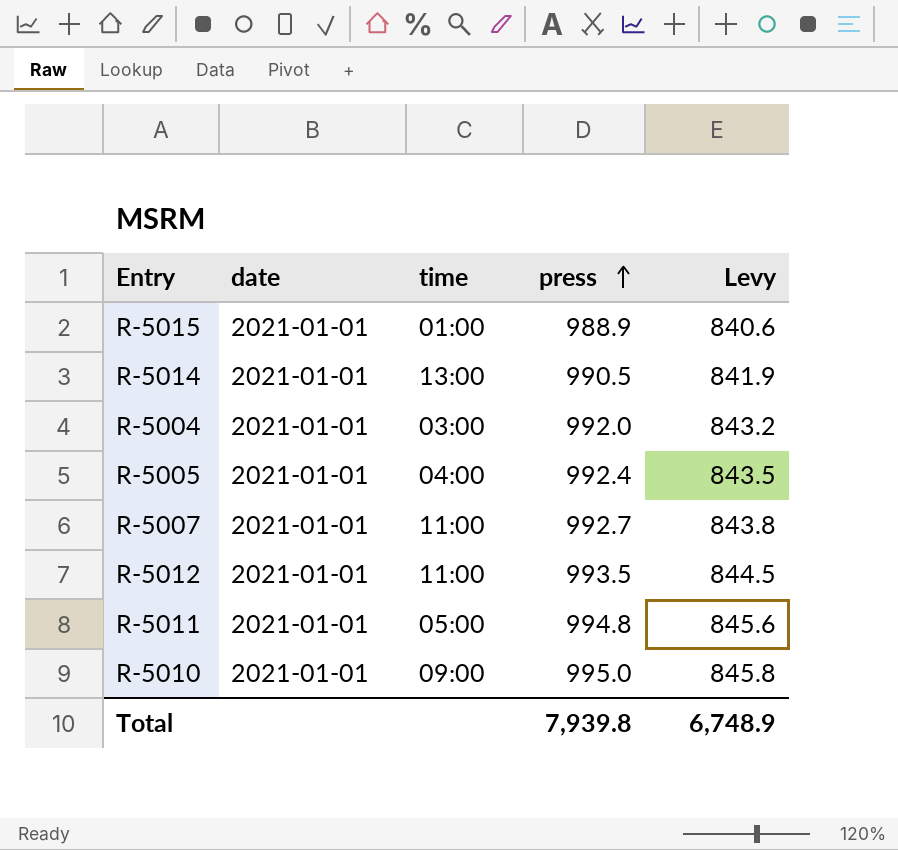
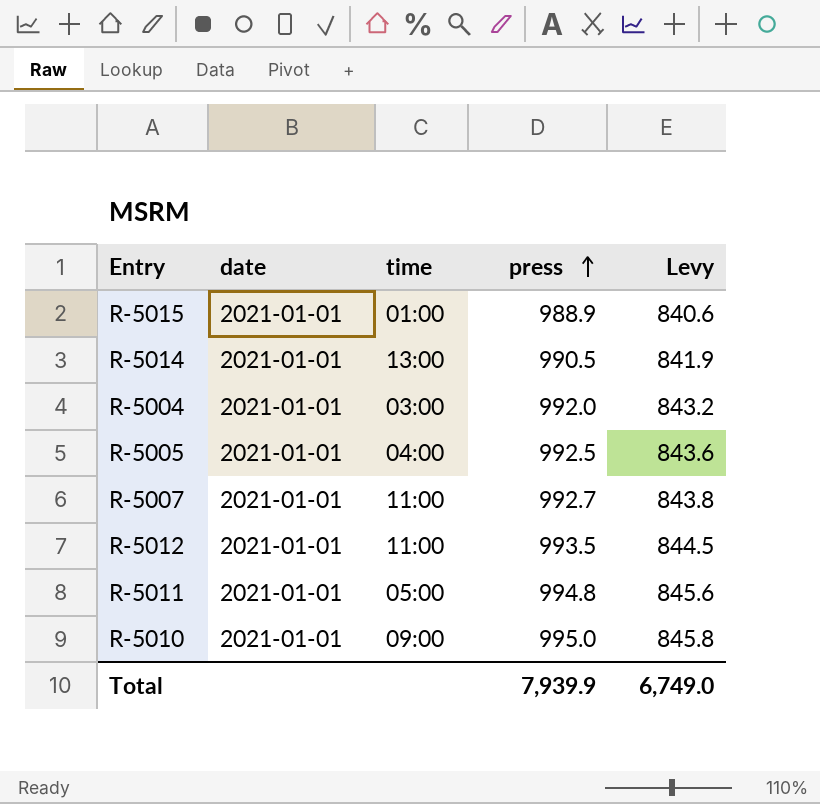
R-5005 | press: 992.4 -> 992.5
R-5005 | Levy: 843.5 -> 843.6
Total | press: 7,939.8 -> 7,939.9
Total | Levy: 6,748.9 -> 6,749.0

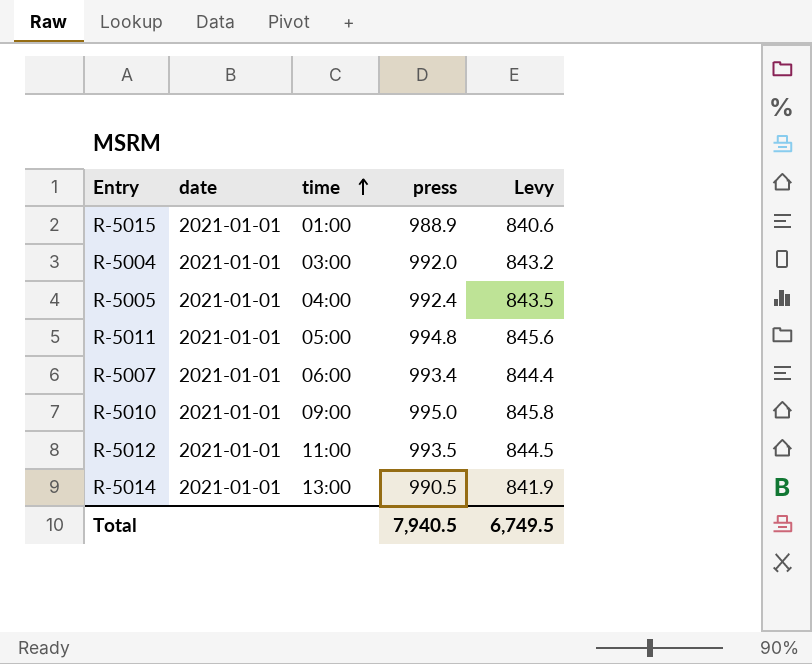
row order: press ascending -> time ascending
R-5005 | press: 992.5 -> 992.4
R-5005 | Levy: 843.6 -> 843.5
R-5007 | time: 11:00 -> 06:00
R-5007 | press: 992.7 -> 993.4
R-5007 | Levy: 843.8 -> 844.4
Total | press: 7,939.9 -> 7,940.5
Total | Levy: 6,749.0 -> 6,749.5

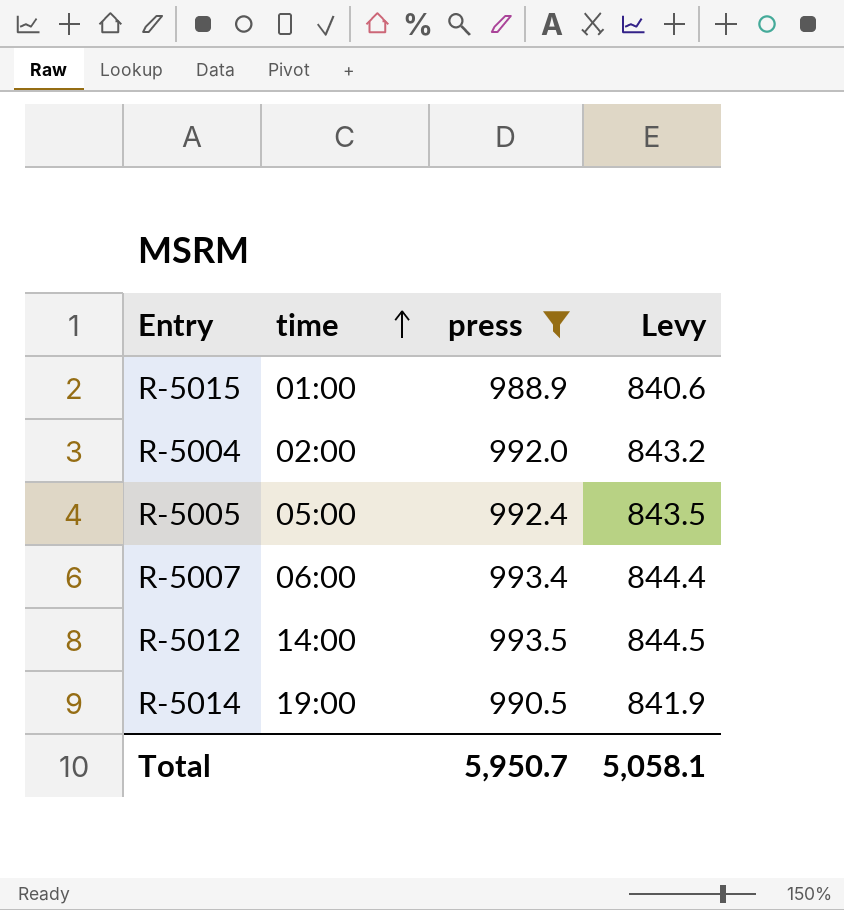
filter: none -> press <= 993.5
column date | position: 2 -> none
R-5004 | time: 03:00 -> 02:00
R-5005 | time: 04:00 -> 05:00
R-5012 | time: 11:00 -> 14:00
R-5014 | time: 13:00 -> 19:00
Total | press: 7,940.5 -> 5,950.7
Total | Levy: 6,749.5 -> 5,058.1

